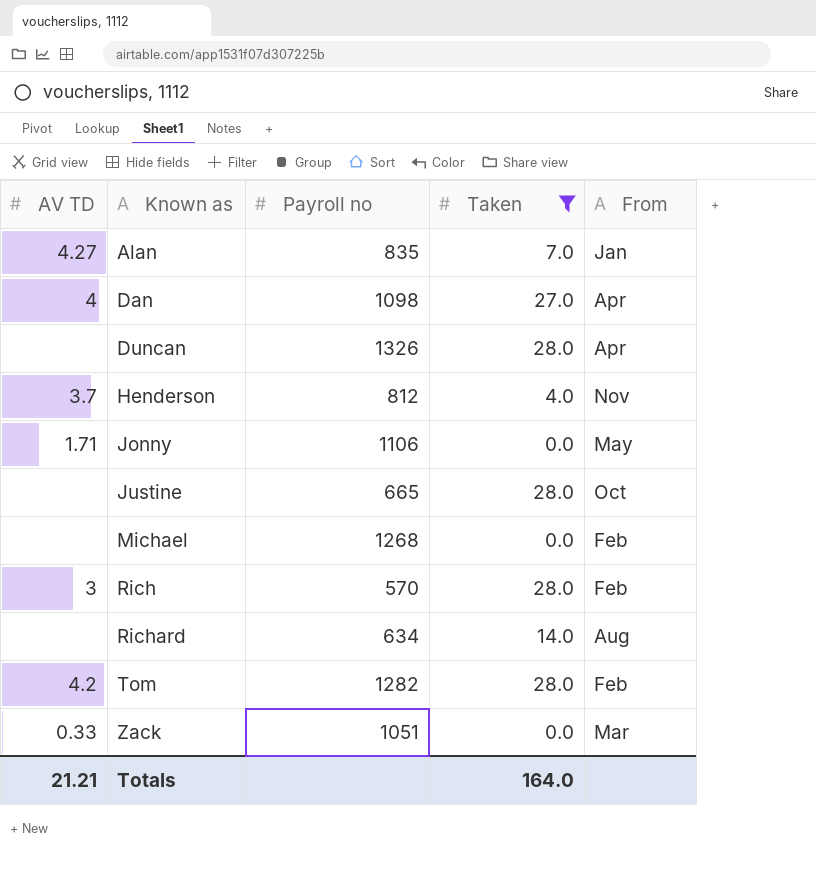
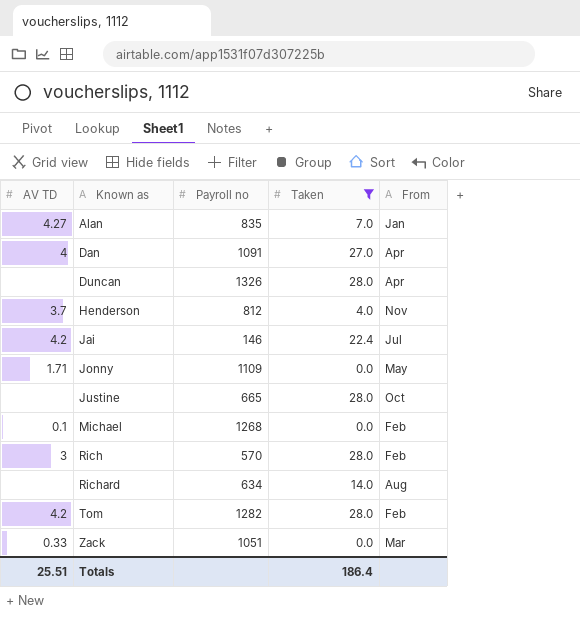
Dan | Payroll no: 1098 -> 1091
row Jai: none -> 4.2 | 146 | 22.4 | Jul
Jonny | Payroll no: 1106 -> 1109
Michael | AV TD: none -> 0.1
Totals | AV TD: 21.21 -> 25.51
Totals | Taken: 164.0 -> 186.4

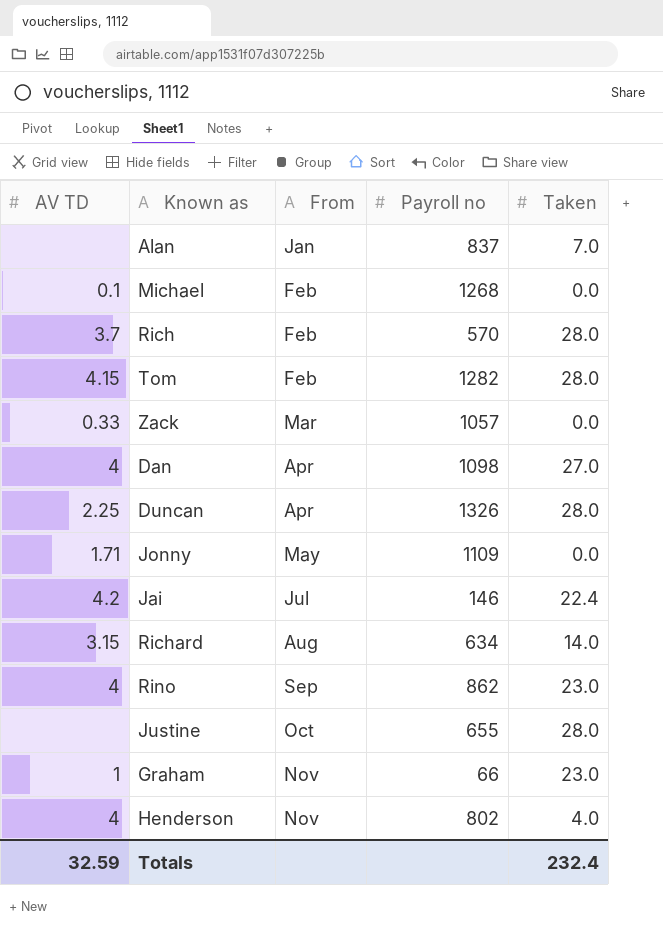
filter: Taken != 23.0 -> none
row order: Known as ascending -> From ascending
column From | position: 5 -> 3
Alan | AV TD: 4.27 -> none
Alan | Payroll no: 835 -> 837
Rich | AV TD: 3 -> 3.7
Tom | AV TD: 4.2 -> 4.15
Zack | Payroll no: 1051 -> 1057
Dan | Payroll no: 1091 -> 1098
Duncan | AV TD: none -> 2.25
Richard | AV TD: none -> 3.15
Justine | Payroll no: 665 -> 655
Henderson | AV TD: 3.7 -> 4
Henderson | Payroll no: 812 -> 802
Totals | AV TD: 25.51 -> 32.59
Totals | Taken: 186.4 -> 232.4

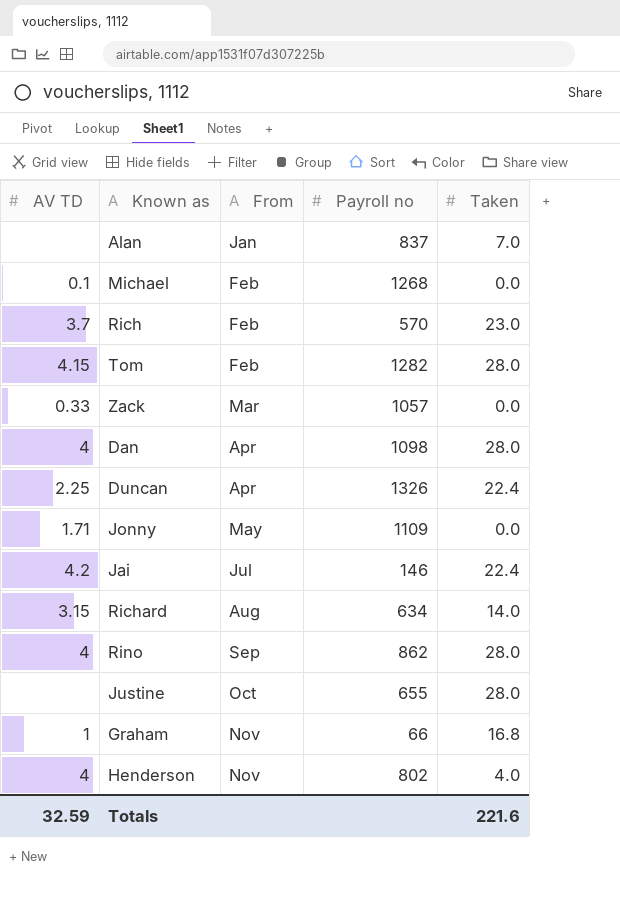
Rich | Taken: 28.0 -> 23.0
Dan | Taken: 27.0 -> 28.0
Duncan | Taken: 28.0 -> 22.4
Rino | Taken: 23.0 -> 28.0
Graham | Taken: 23.0 -> 16.8
Totals | Taken: 232.4 -> 221.6

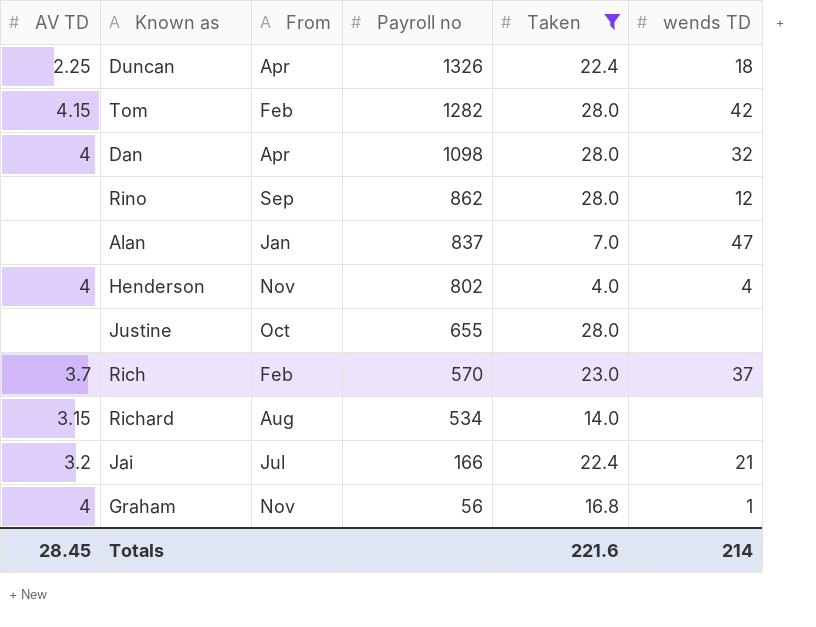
filter: none -> Taken != 0.0
row order: From ascending -> Payroll no descending
column wends TD | position: none -> 6
Rino | AV TD: 4 -> none
Richard | Payroll no: 634 -> 534
Jai | AV TD: 4.2 -> 3.2
Jai | Payroll no: 146 -> 166
Graham | AV TD: 1 -> 4
Graham | Payroll no: 66 -> 56
Totals | AV TD: 32.59 -> 28.45

